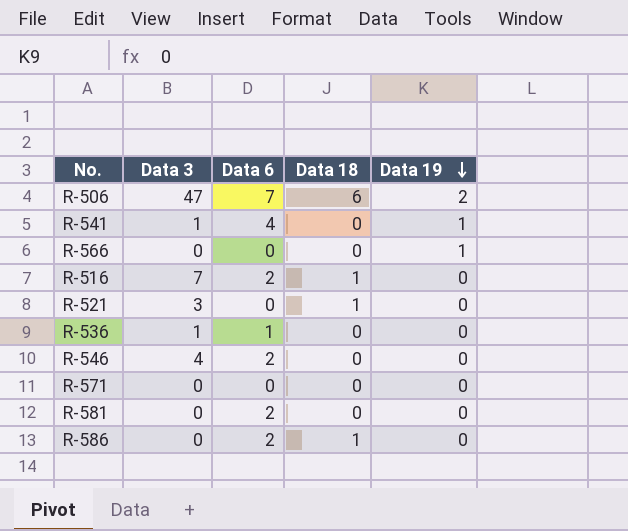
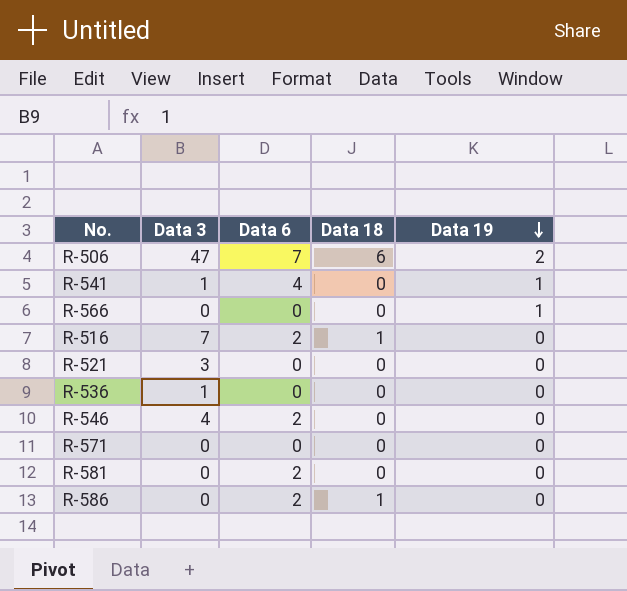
R-521 | Data 18: 1 -> 0
R-536 | Data 6: 1 -> 0

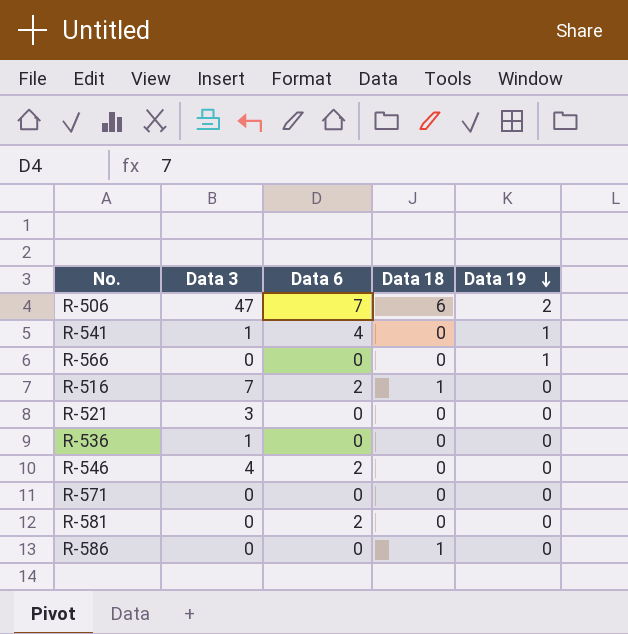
R-586 | Data 6: 2 -> 0

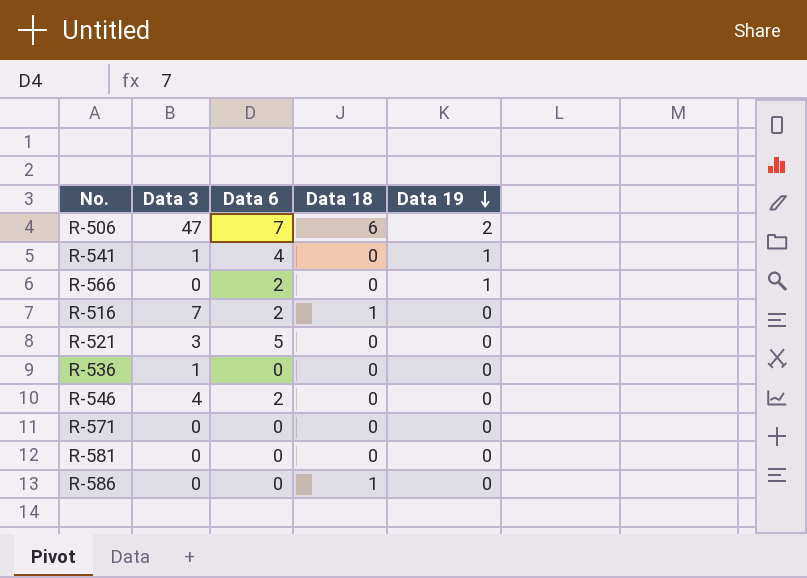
R-566 | Data 6: 0 -> 2
R-521 | Data 6: 0 -> 5
R-581 | Data 6: 2 -> 0

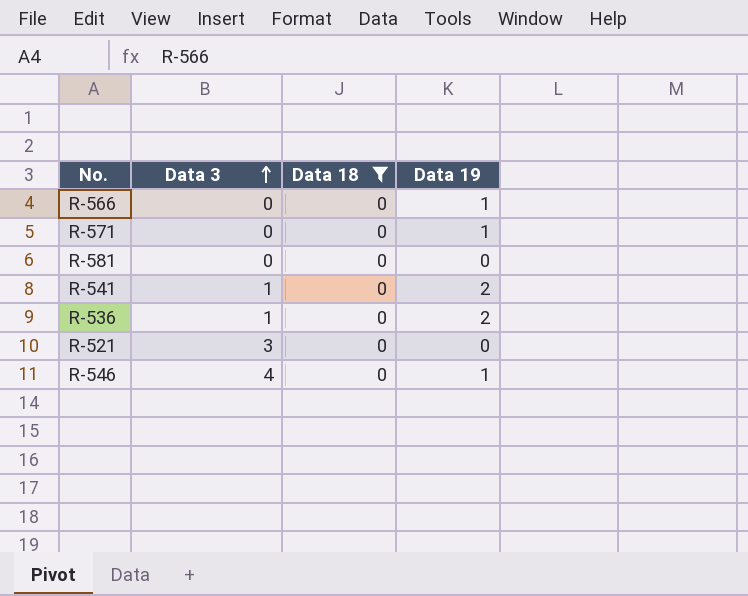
filter: none -> Data 18 = 0
row order: Data 19 descending -> Data 3 ascending
column Data 6 | position: 3 -> none
R-571 | Data 19: 0 -> 1
R-541 | Data 19: 1 -> 2
R-536 | Data 19: 0 -> 2
R-546 | Data 19: 0 -> 1

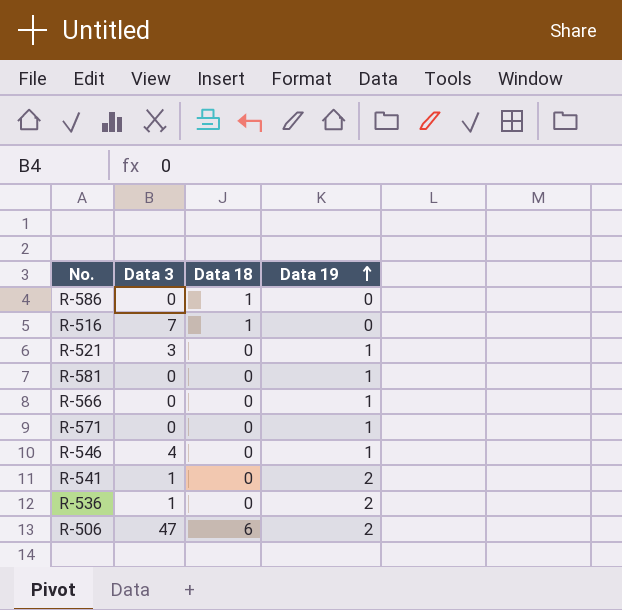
filter: Data 18 = 0 -> none
row order: Data 3 ascending -> Data 19 ascending
R-521 | Data 19: 0 -> 1
R-581 | Data 19: 0 -> 1

